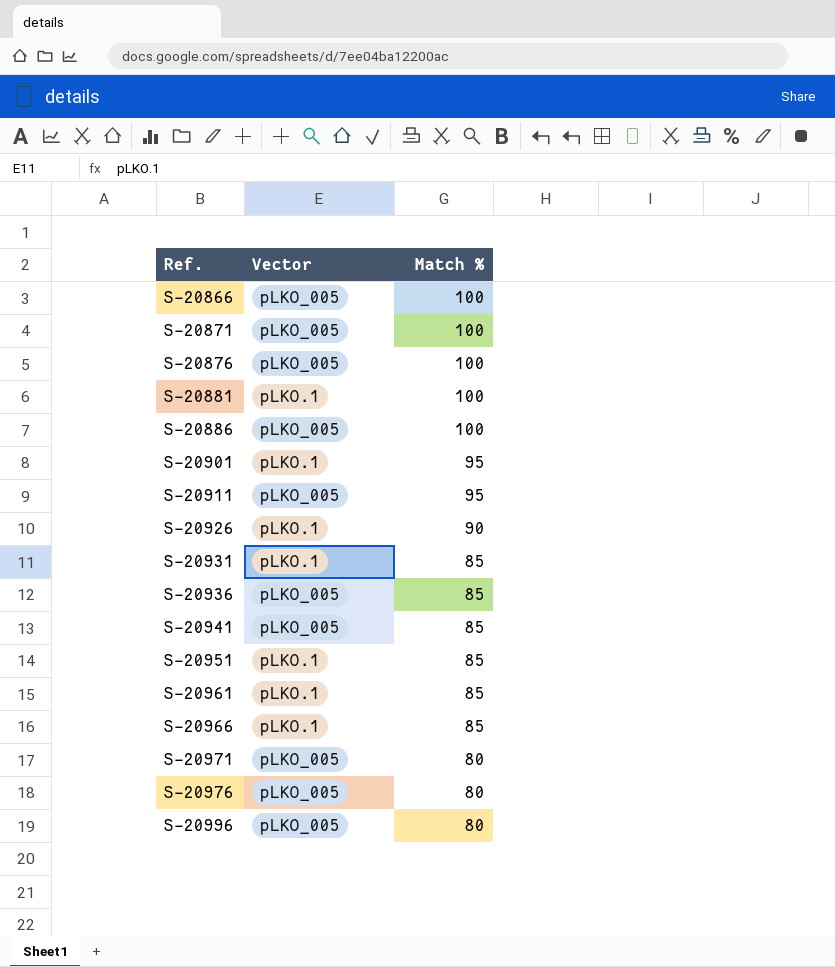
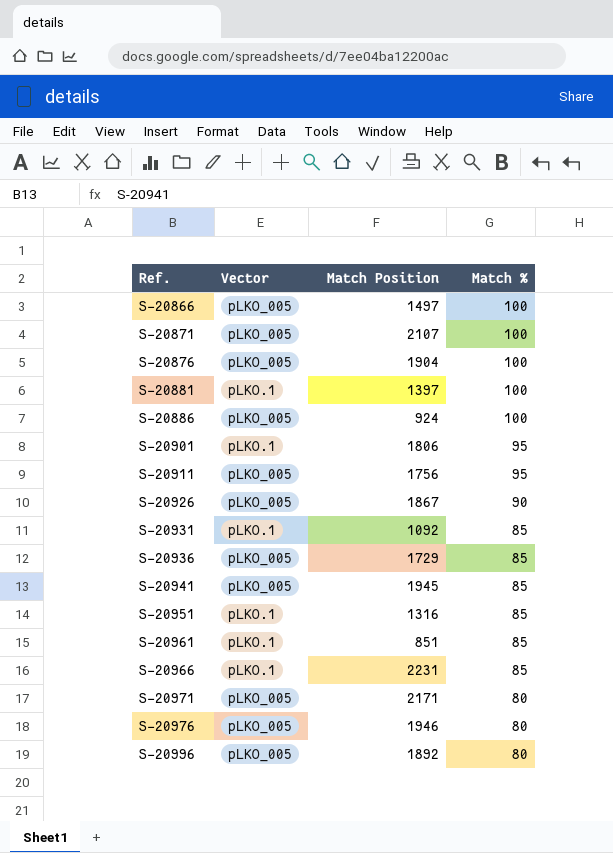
column Match Position | position: none -> 3
S-20926 | Vector: pLKO.1 -> pLKO_005

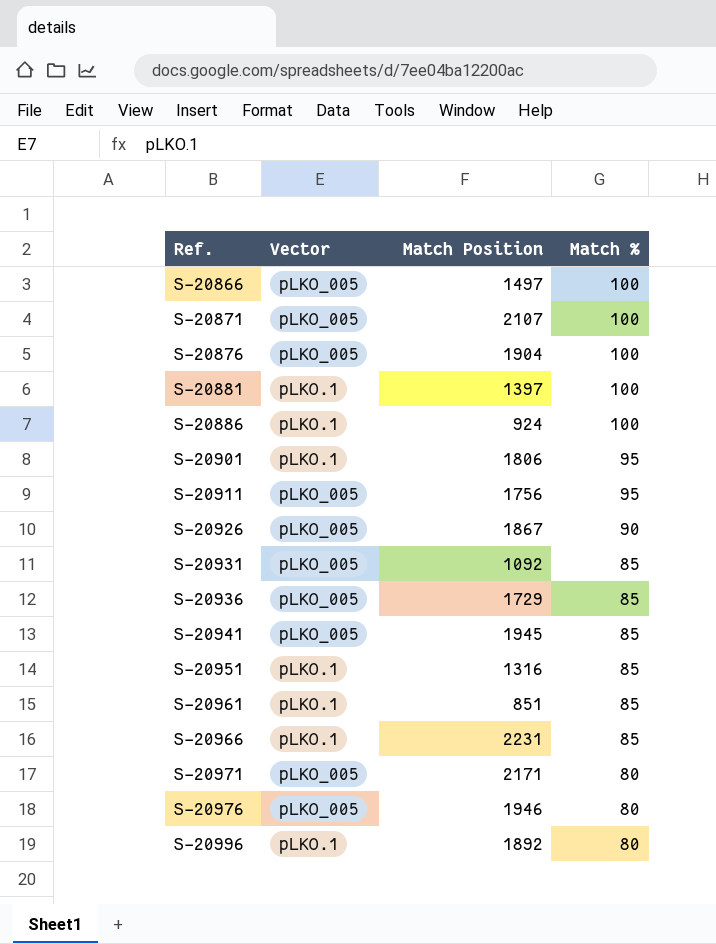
S-20886 | Vector: pLKO_005 -> pLKO.1
S-20931 | Vector: pLKO.1 -> pLKO_005
S-20996 | Vector: pLKO_005 -> pLKO.1

